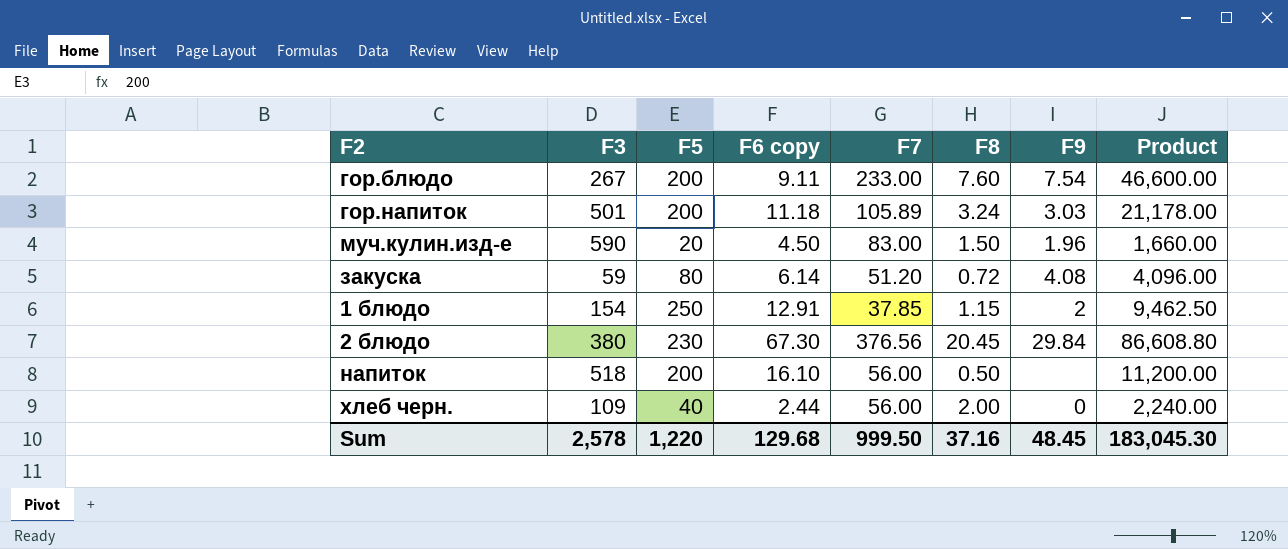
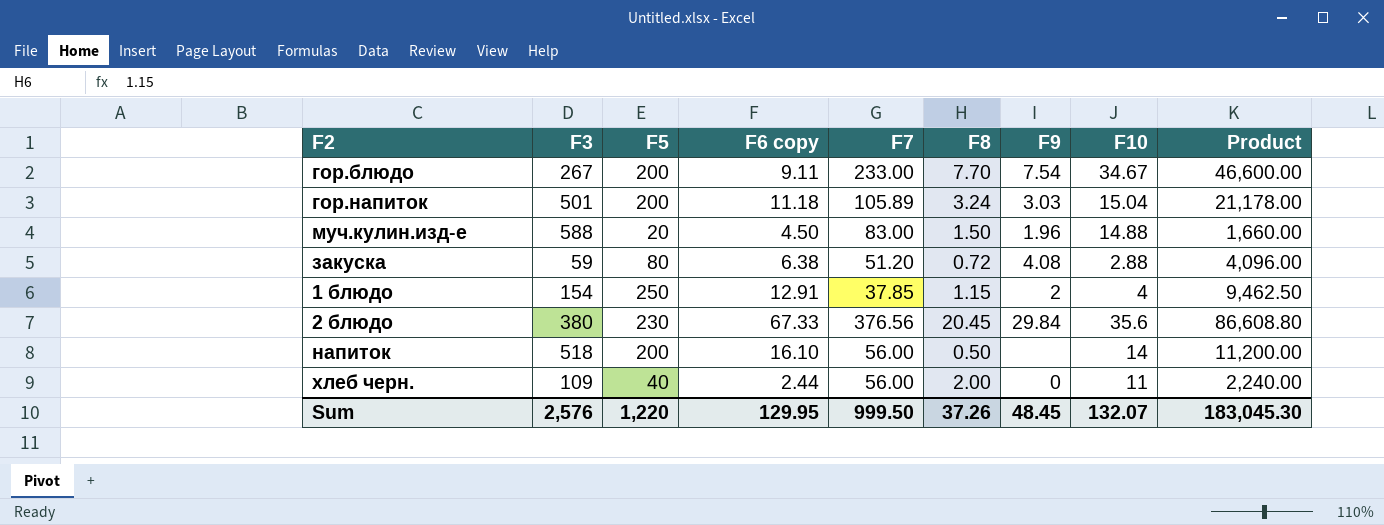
column F10 | position: none -> 8
гор.блюдо | F8: 7.60 -> 7.70
муч.кулин.изд-е | F3: 590 -> 588
закуска | F6 copy: 6.14 -> 6.38
2 блюдо | F6 copy: 67.30 -> 67.33
Sum | F3: 2,578 -> 2,576
Sum | F6 copy: 129.68 -> 129.95
Sum | F8: 37.16 -> 37.26

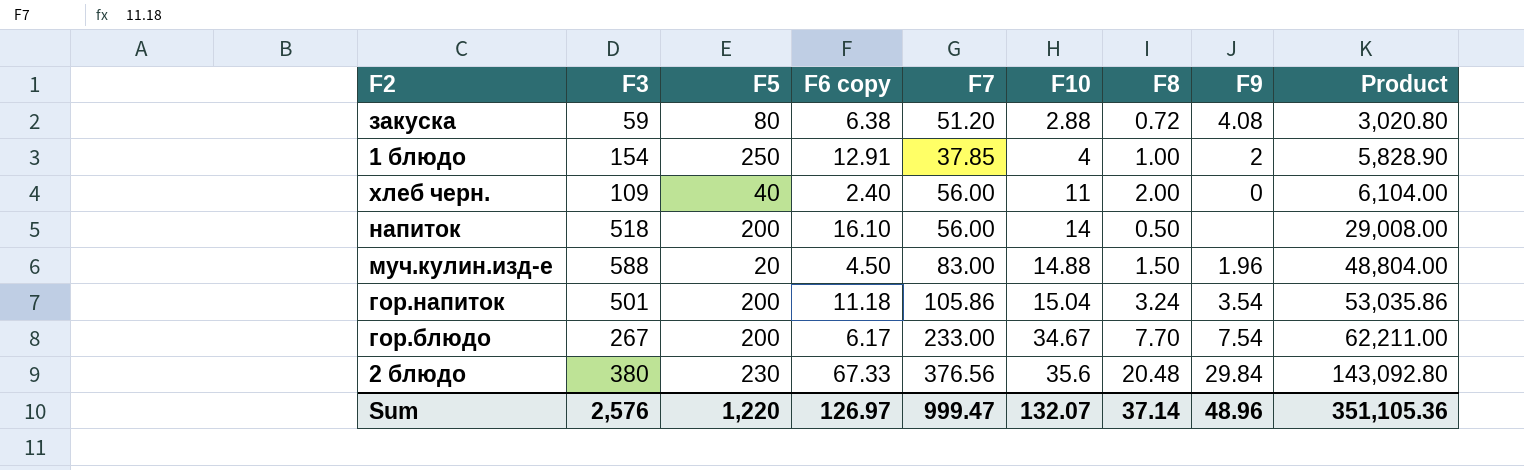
row order: none -> F10 ascending
column F10 | position: 8 -> 6
column Product | formula: [F5] * [F7] -> [F3] * [F7]
1 блюдо | F8: 1.15 -> 1.00
хлеб черн. | F6 copy: 2.44 -> 2.40
гор.напиток | F7: 105.89 -> 105.86
гор.напиток | F9: 3.03 -> 3.54
гор.блюдо | F6 copy: 9.11 -> 6.17
2 блюдо | F8: 20.45 -> 20.48
Sum | F6 copy: 129.95 -> 126.97
Sum | F7: 999.50 -> 999.47
Sum | F8: 37.26 -> 37.14
Sum | F9: 48.45 -> 48.96
Sum | Product: 183,045.30 -> 351,105.36

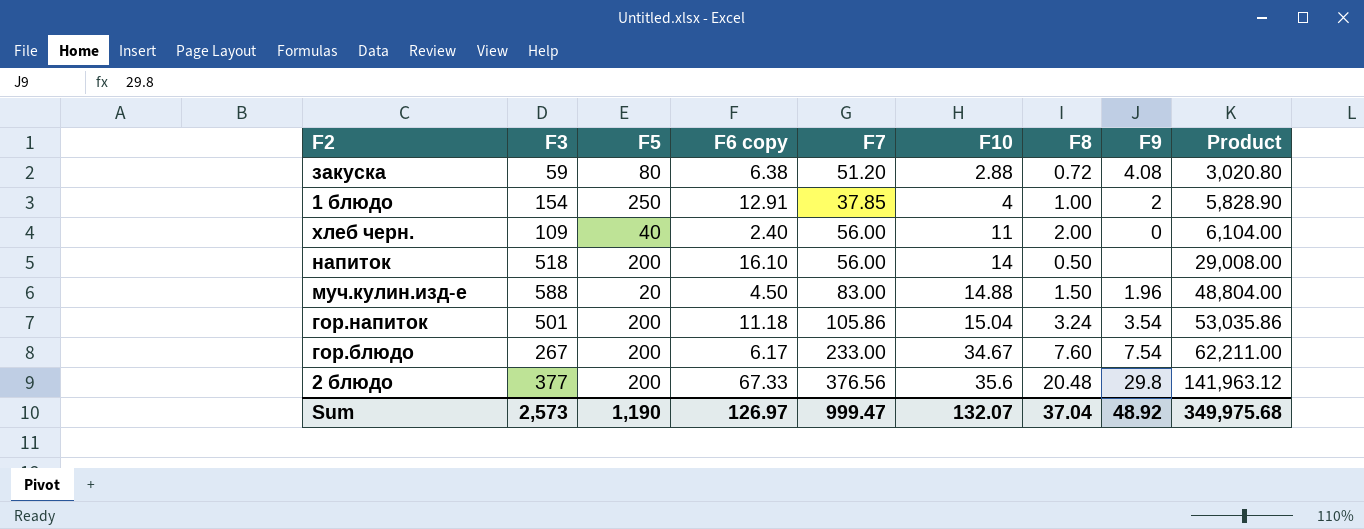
гор.блюдо | F8: 7.70 -> 7.60
2 блюдо | F3: 380 -> 377
2 блюдо | F5: 230 -> 200
2 блюдо | F9: 29.84 -> 29.8
2 блюдо | Product: 143,092.80 -> 141,963.12
Sum | F3: 2,576 -> 2,573
Sum | F5: 1,220 -> 1,190
Sum | F8: 37.14 -> 37.04
Sum | F9: 48.96 -> 48.92
Sum | Product: 351,105.36 -> 349,975.68

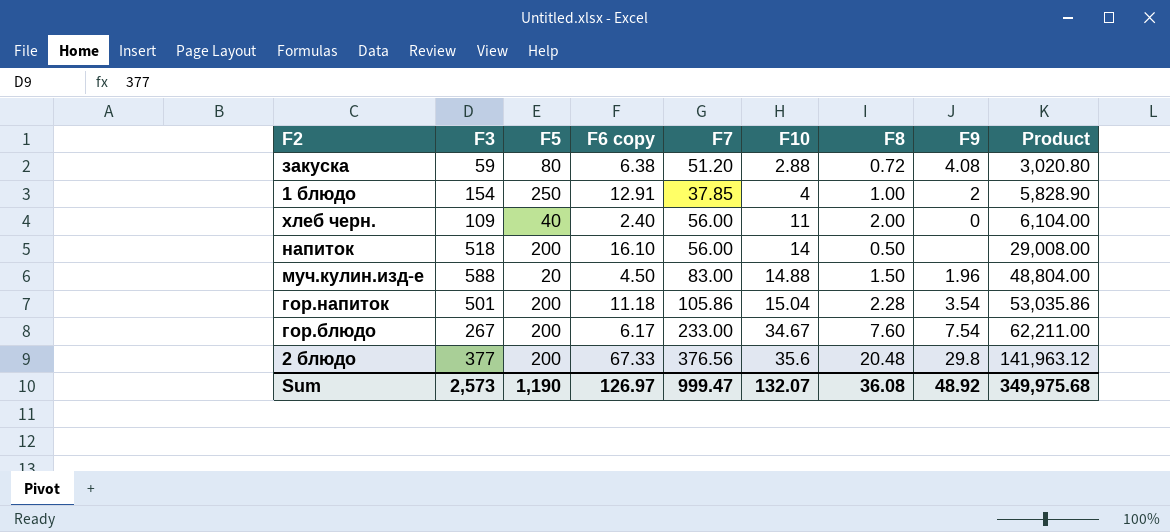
гор.напиток | F8: 3.24 -> 2.28
Sum | F8: 37.04 -> 36.08

